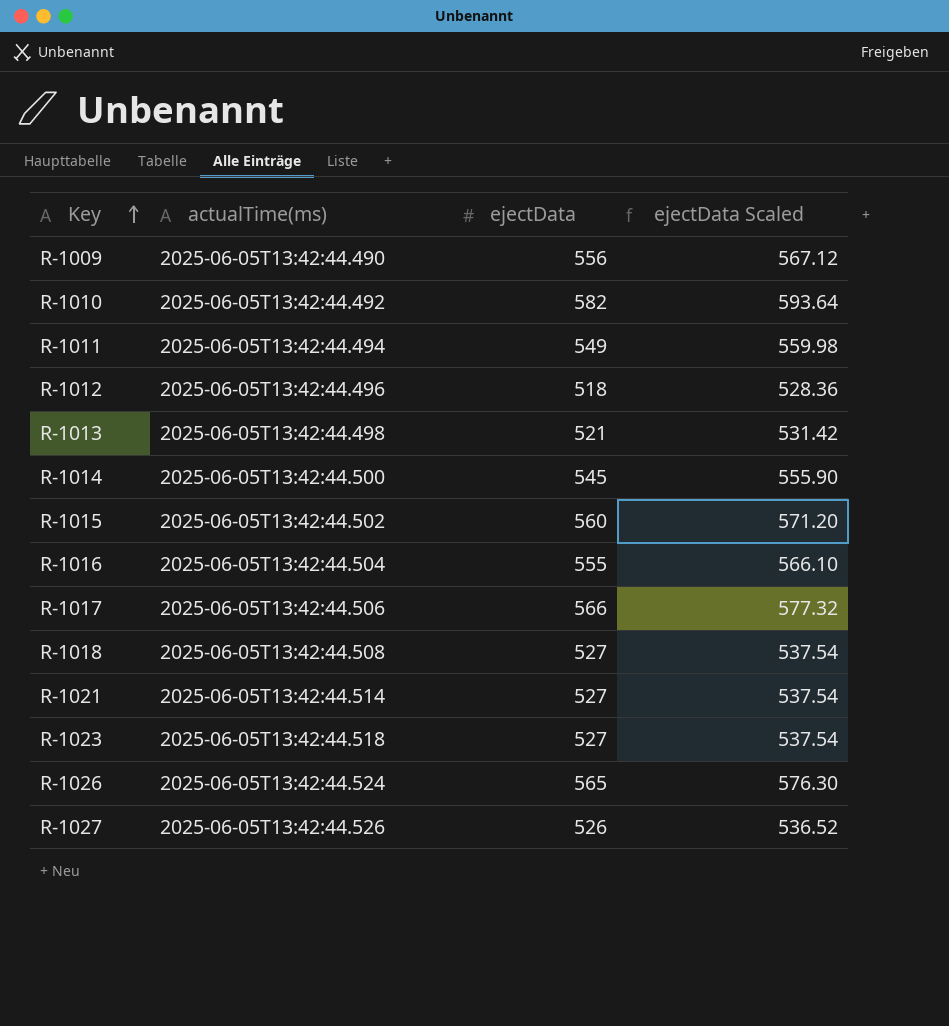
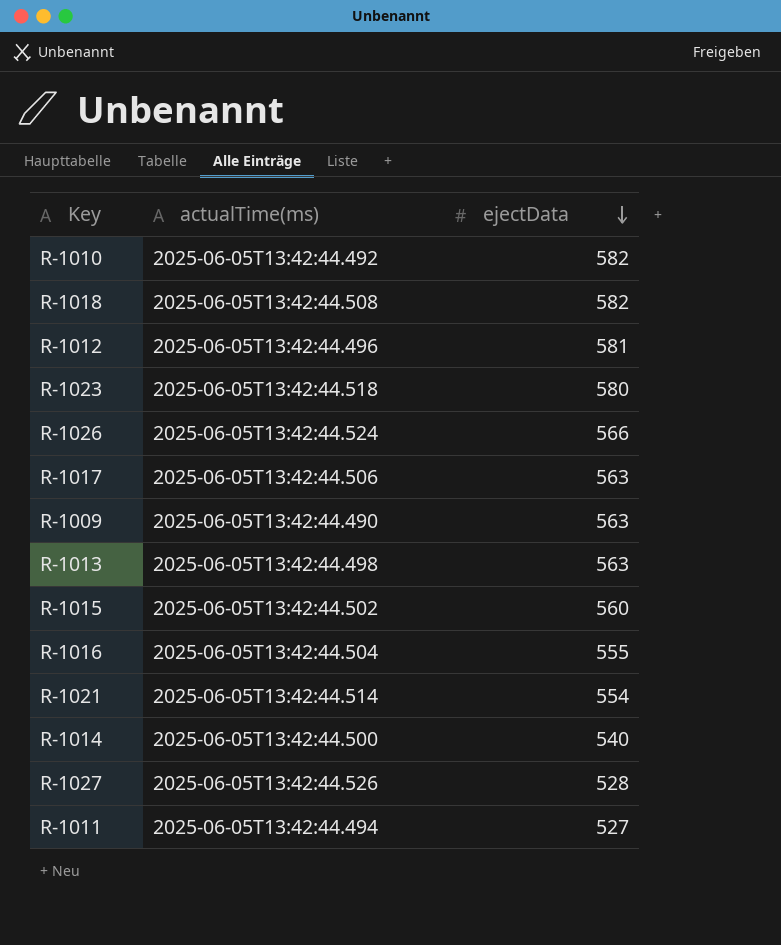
row order: Key ascending -> ejectData descending
column ejectData Scaled | formula: [ejectData] * 1.02 -> none
R-1018 | ejectData: 527 -> 582
R-1012 | ejectData: 518 -> 581
R-1023 | ejectData: 527 -> 580
R-1026 | ejectData: 565 -> 566
R-1017 | ejectData: 566 -> 563
R-1009 | ejectData: 556 -> 563
R-1013 | ejectData: 521 -> 563
R-1021 | ejectData: 527 -> 554
R-1014 | ejectData: 545 -> 540
R-1027 | ejectData: 526 -> 528
R-1011 | ejectData: 549 -> 527

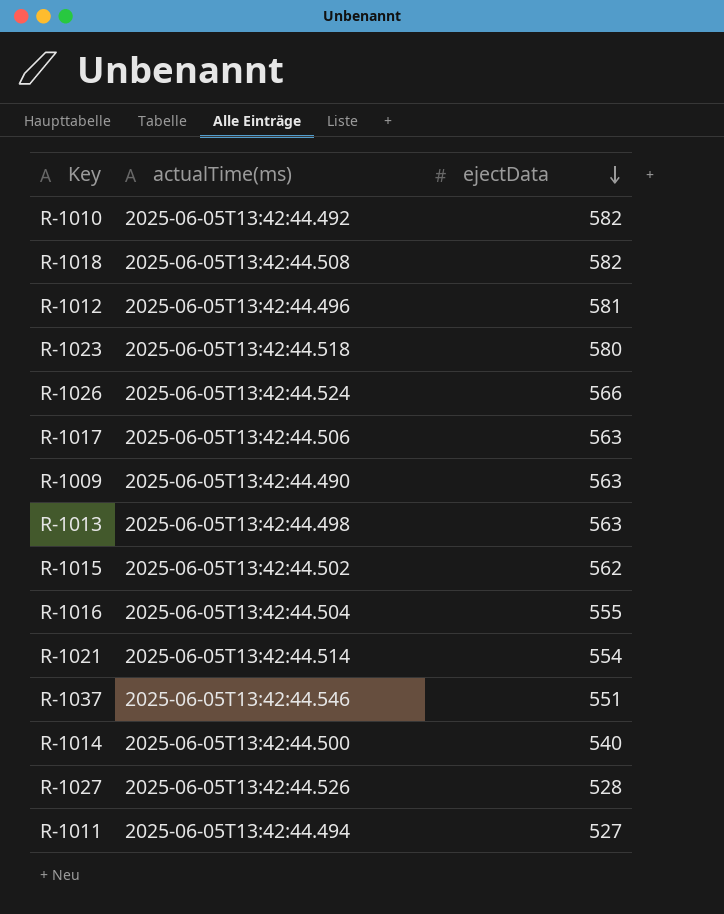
R-1015 | ejectData: 560 -> 562
row R-1037: none -> 2025-06-05T13:42:44.546 | 551

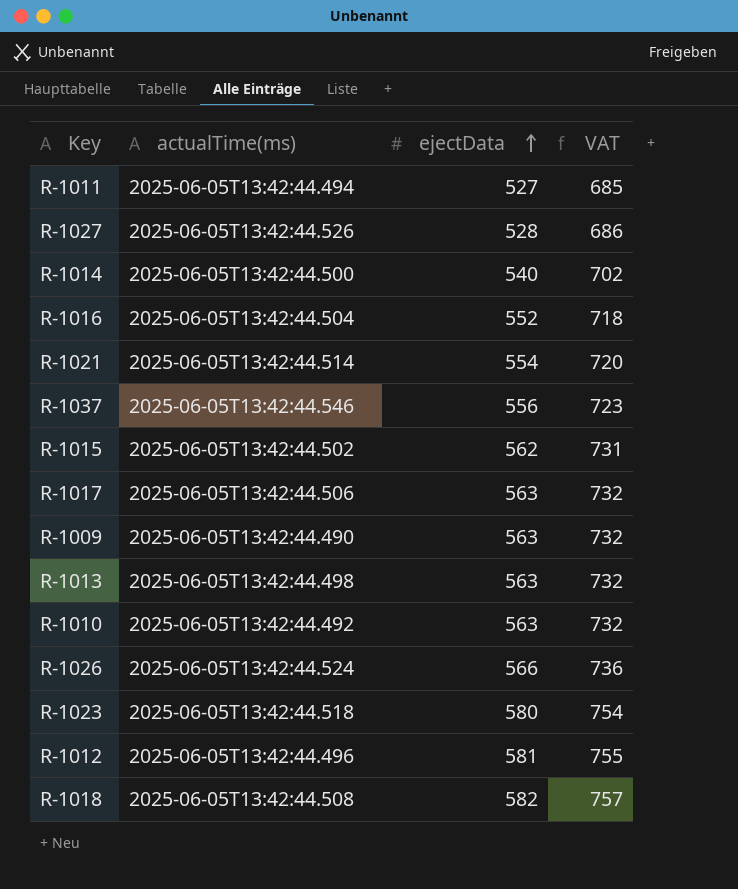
row order: ejectData descending -> ejectData ascending
column VAT | formula: none -> [ejectData] * 1.3
R-1016 | ejectData: 555 -> 552
R-1037 | ejectData: 551 -> 556
R-1010 | ejectData: 582 -> 563

